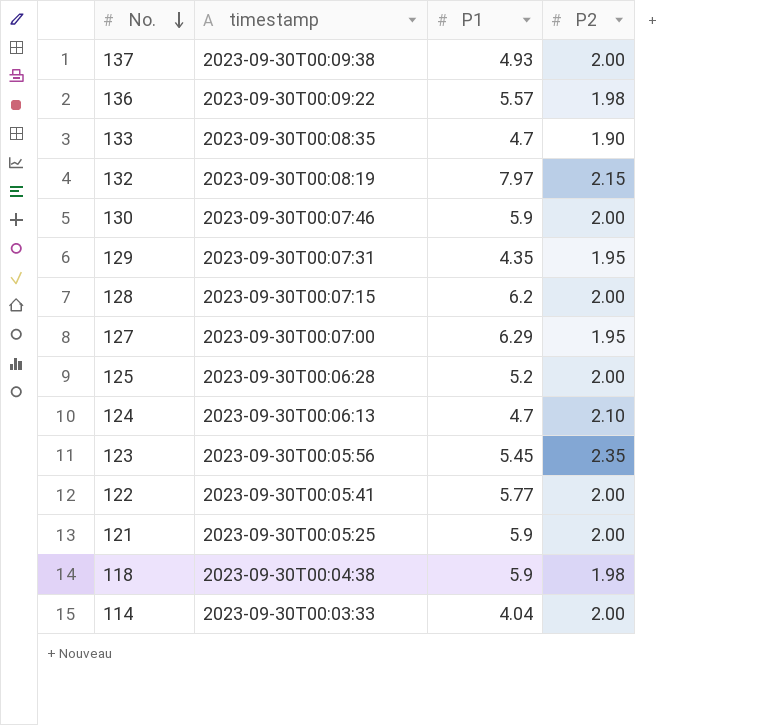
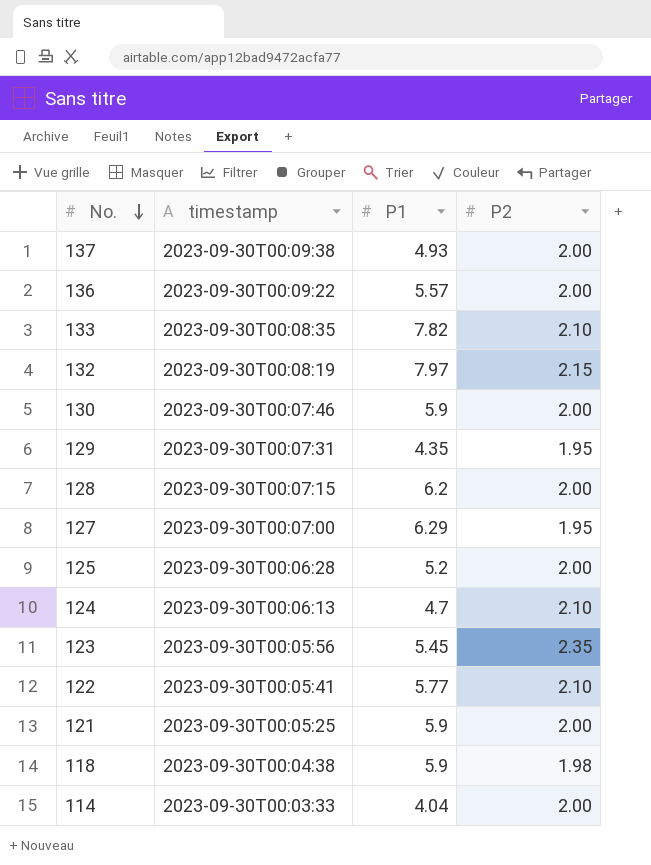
136 | P2: 1.98 -> 2.00
133 | P1: 4.7 -> 7.82
133 | P2: 1.90 -> 2.10
122 | P2: 2.00 -> 2.10

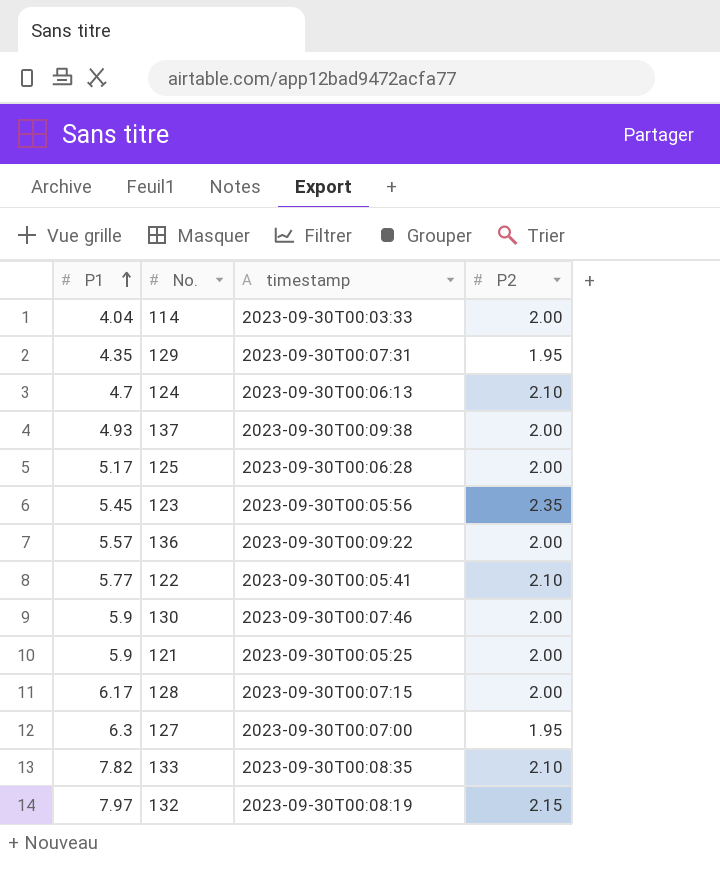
row order: No. descending -> P1 ascending
column P1 | position: 3 -> 1
row 118: 2023-09-30T00:04:38 | 5.9 | 1.98 -> none
125 | P1: 5.2 -> 5.17
128 | P1: 6.2 -> 6.17
127 | P1: 6.29 -> 6.3

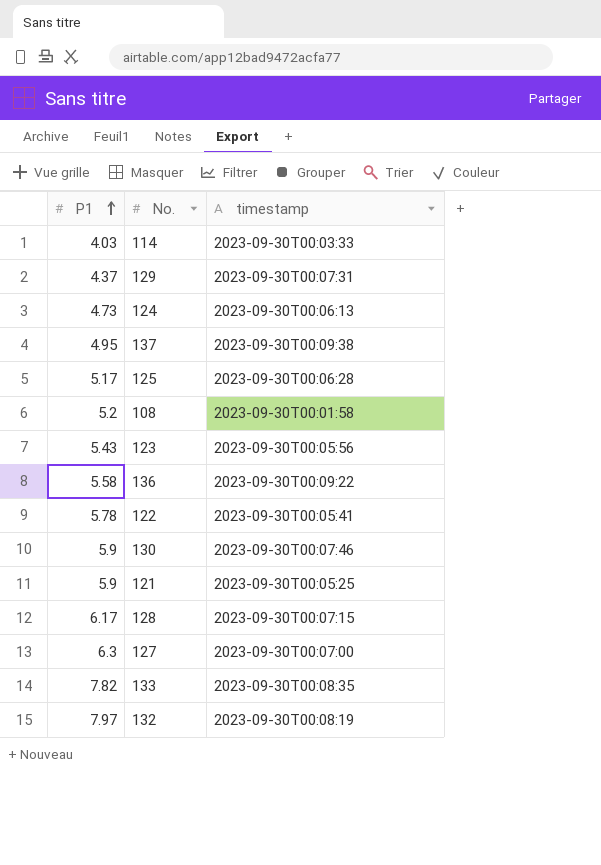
column P2 | position: 4 -> none
114 | P1: 4.04 -> 4.03
129 | P1: 4.35 -> 4.37
124 | P1: 4.7 -> 4.73
137 | P1: 4.93 -> 4.95
row 108: none -> 5.2 | 2023-09-30T00:01:58
123 | P1: 5.45 -> 5.43
136 | P1: 5.57 -> 5.58
122 | P1: 5.77 -> 5.78

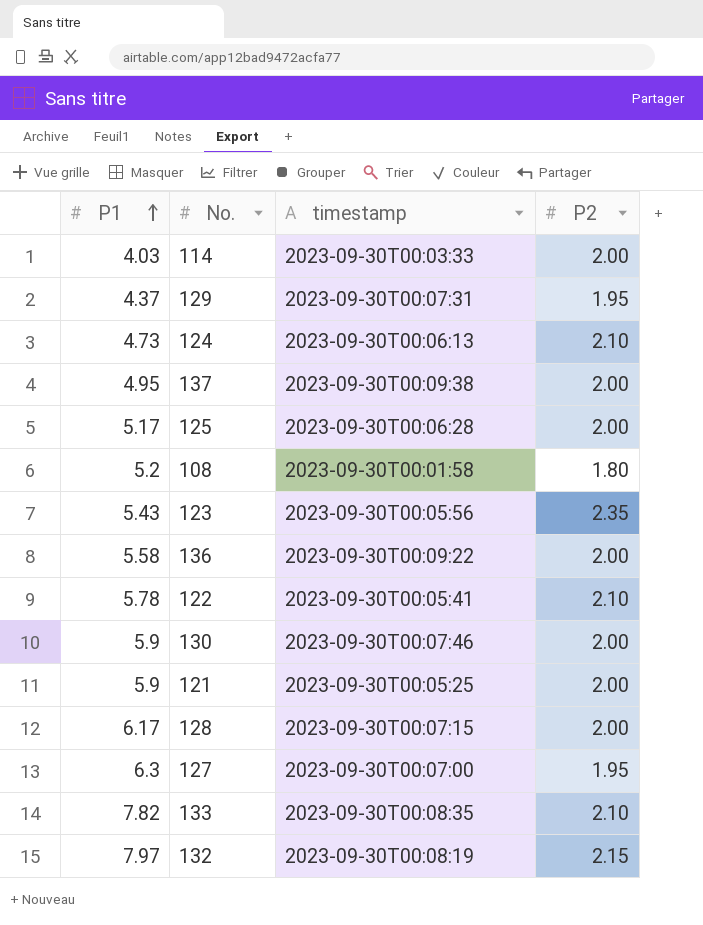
column P2 | position: none -> 4

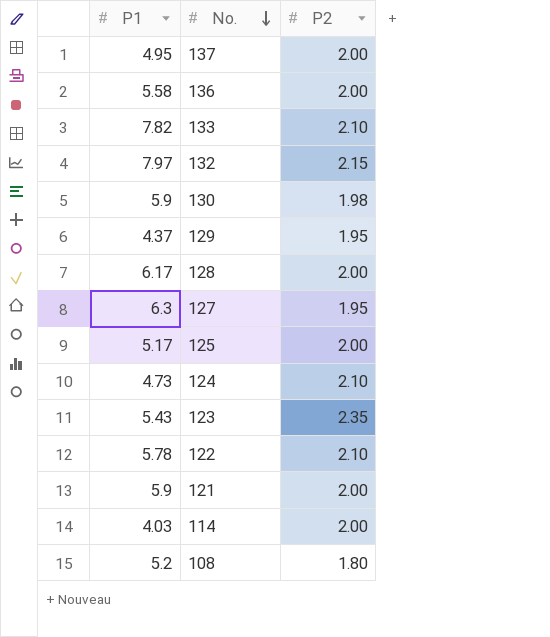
row order: P1 ascending -> No. descending
column timestamp | position: 3 -> none
130 | P2: 2.00 -> 1.98

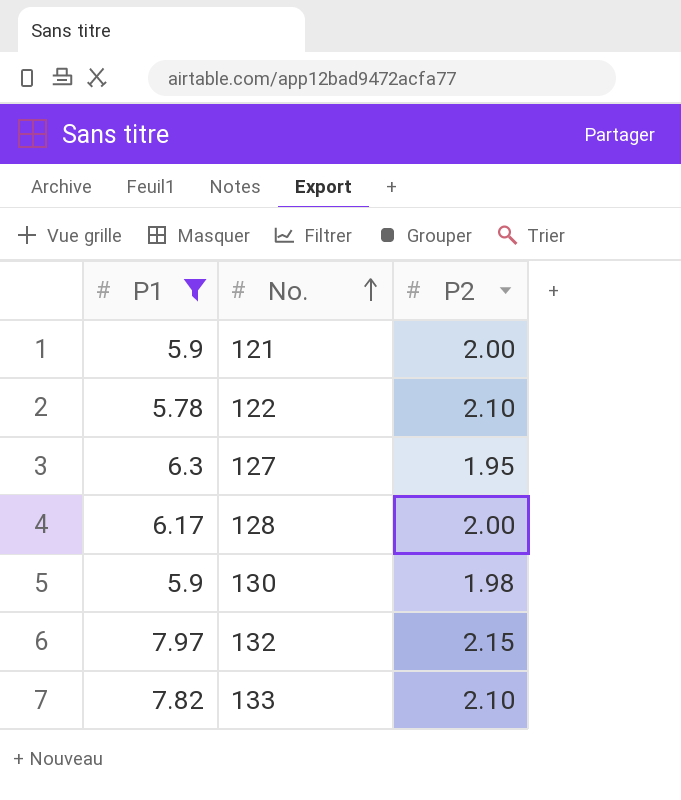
filter: none -> P1 >= 5.78
row order: No. descending -> No. ascending

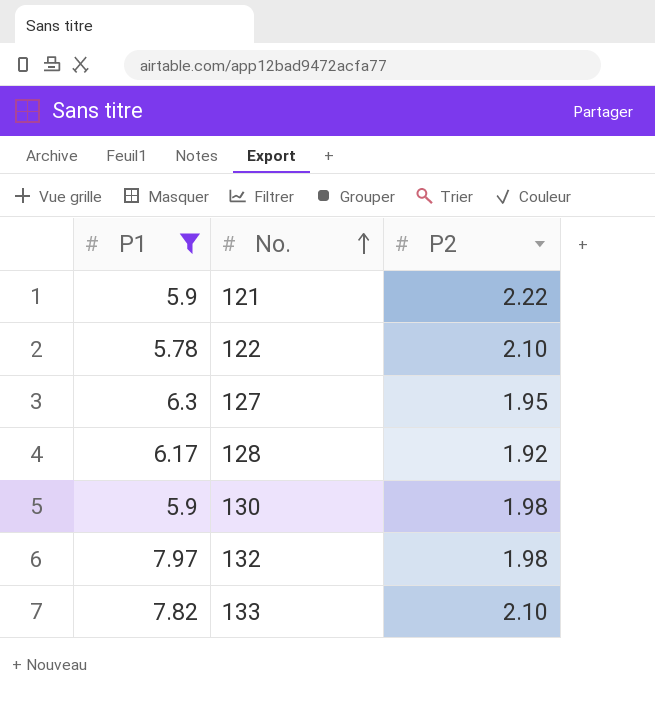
121 | P2: 2.00 -> 2.22
128 | P2: 2.00 -> 1.92
132 | P2: 2.15 -> 1.98

